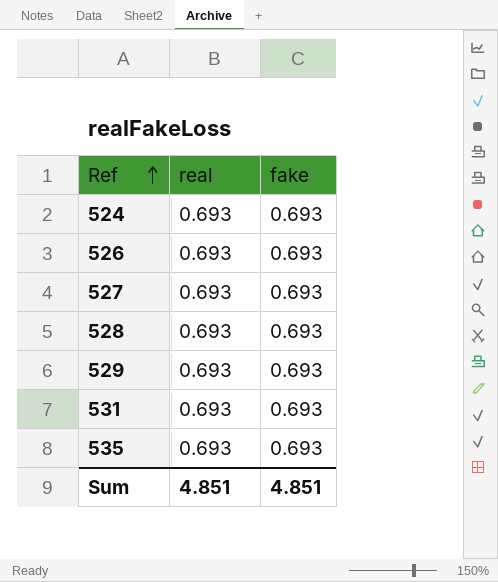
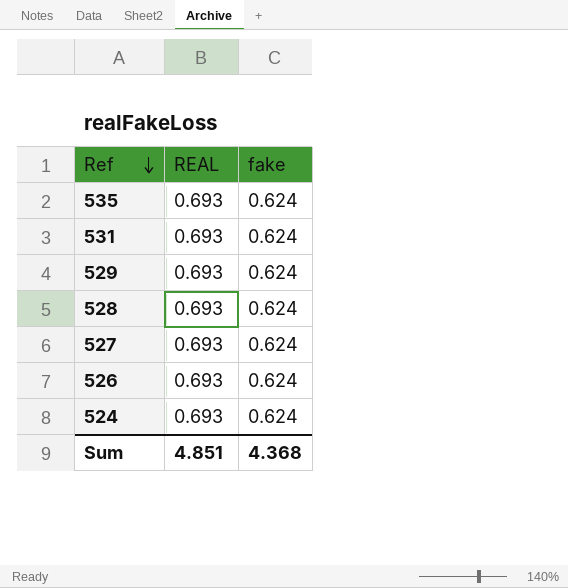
row order: Ref ascending -> Ref descending
column name: real -> REAL
535 | fake: 0.693 -> 0.624
531 | fake: 0.693 -> 0.624
529 | fake: 0.693 -> 0.624
528 | fake: 0.693 -> 0.624
527 | fake: 0.693 -> 0.624
526 | fake: 0.693 -> 0.624
524 | fake: 0.693 -> 0.624
Sum | fake: 4.851 -> 4.368

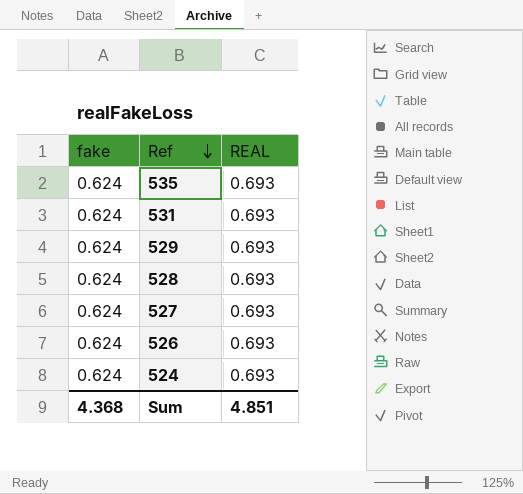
column fake | position: 3 -> 1

